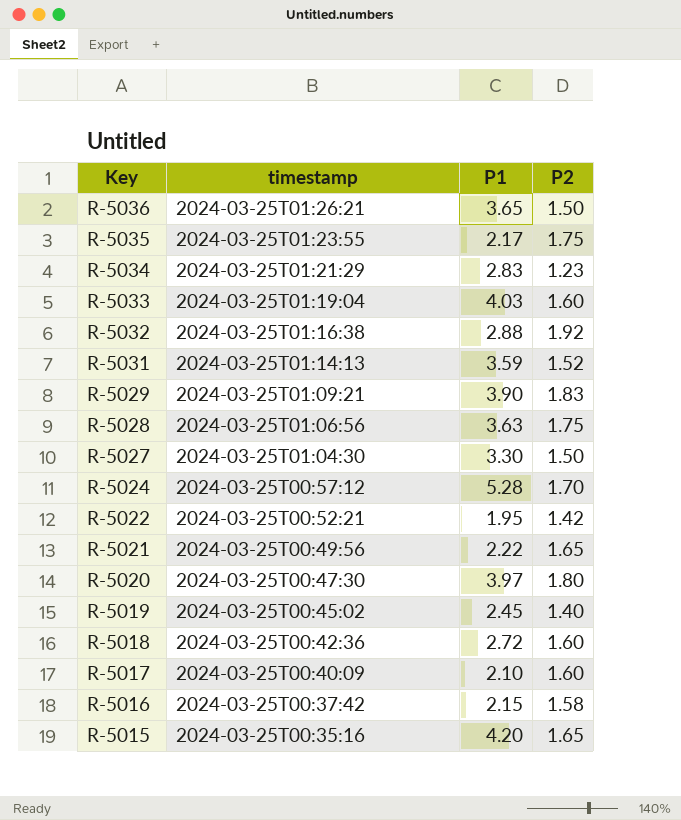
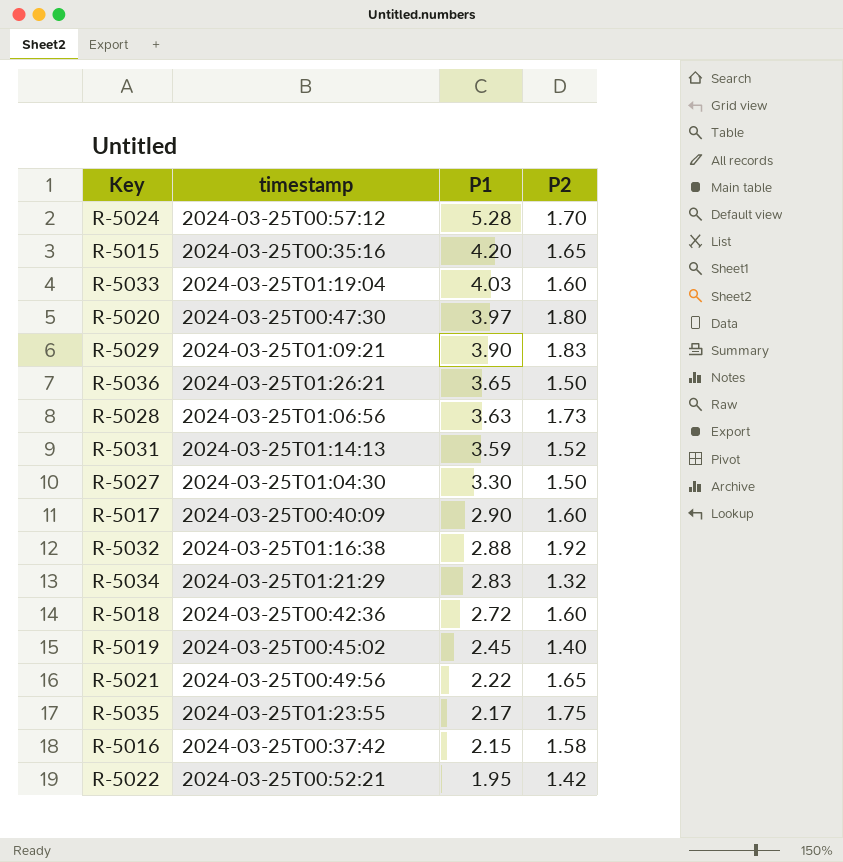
row order: Key descending -> P1 descending
R-5028 | P2: 1.75 -> 1.73
R-5017 | P1: 2.10 -> 2.90
R-5034 | P2: 1.23 -> 1.32

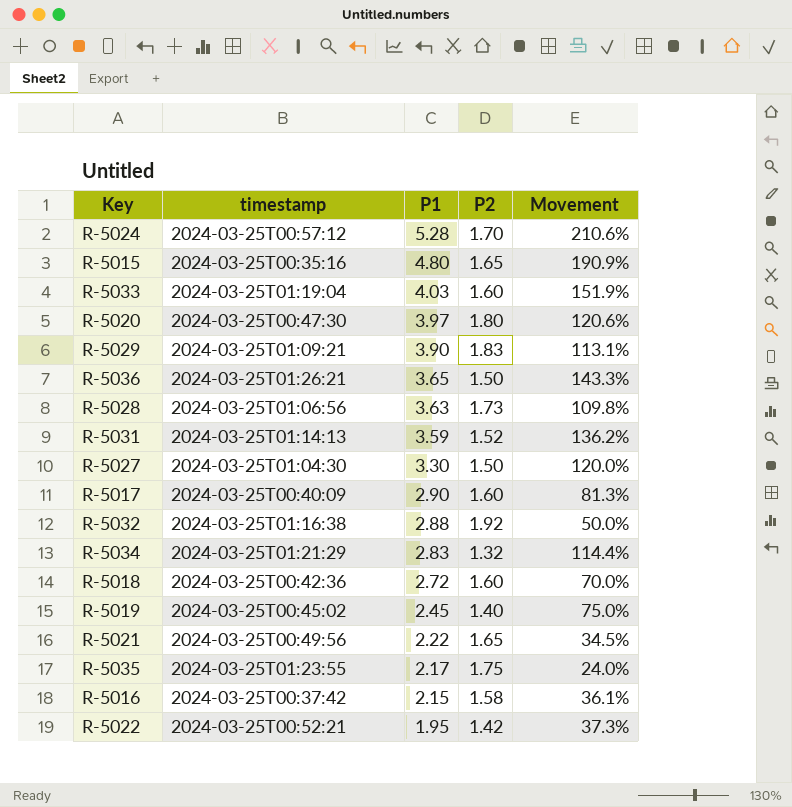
column Movement | formula: none -> ([P1] - [P2]) / [P2]
R-5015 | P1: 4.20 -> 4.80

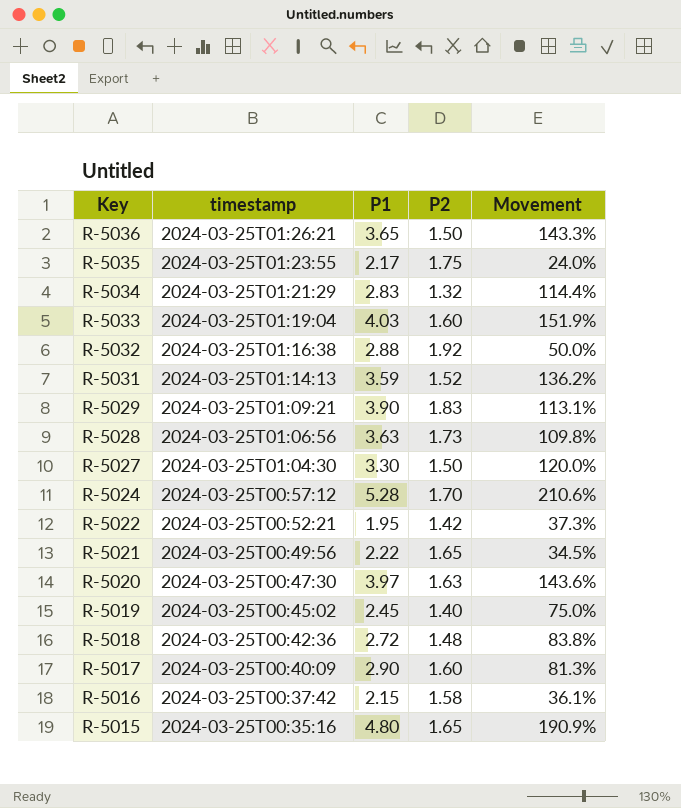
row order: P1 descending -> Key descending
R-5020 | P2: 1.80 -> 1.63
R-5020 | Movement: 120.6% -> 143.6%
R-5018 | P2: 1.60 -> 1.48
R-5018 | Movement: 70.0% -> 83.8%

